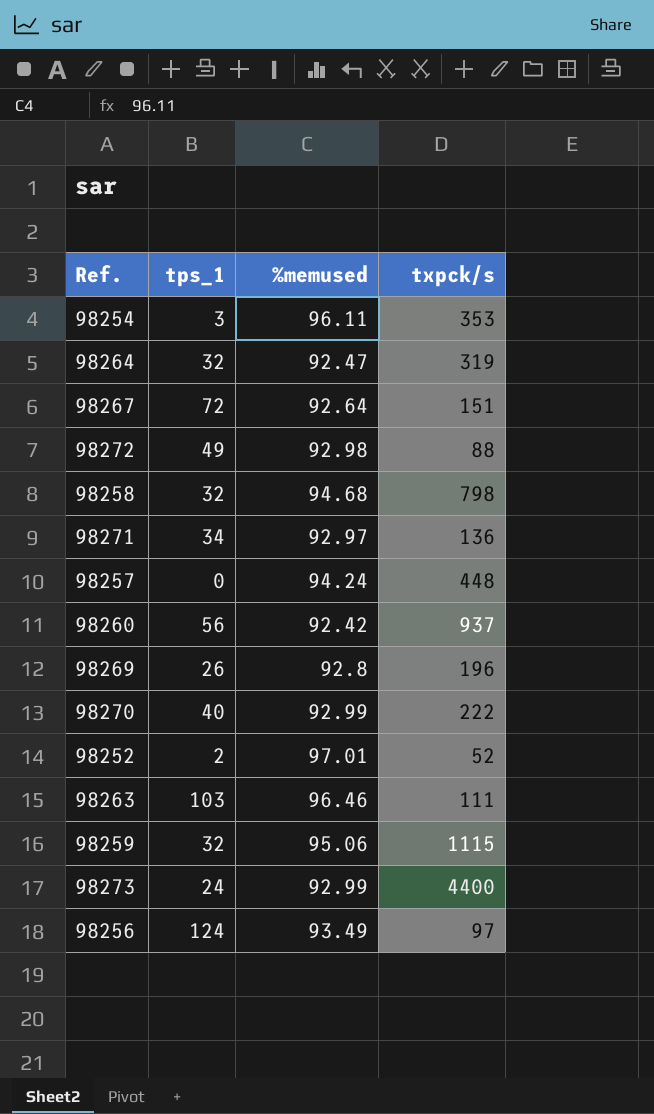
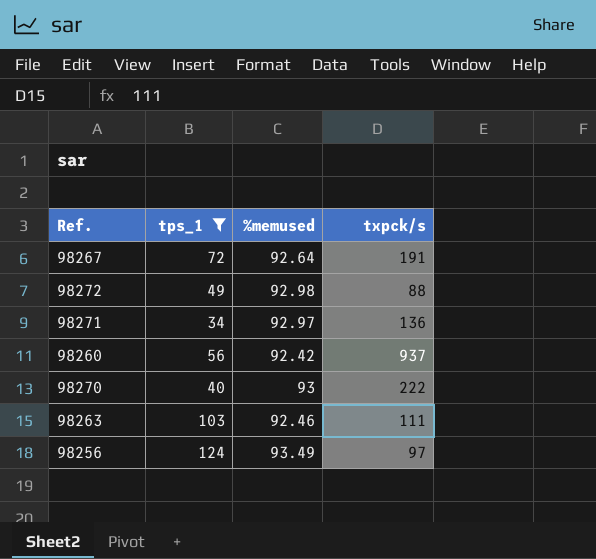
filter: none -> tps_1 >= 34
98267 | txpck/s: 151 -> 191
98270 | %memused: 92.99 -> 93
98263 | %memused: 96.46 -> 92.46

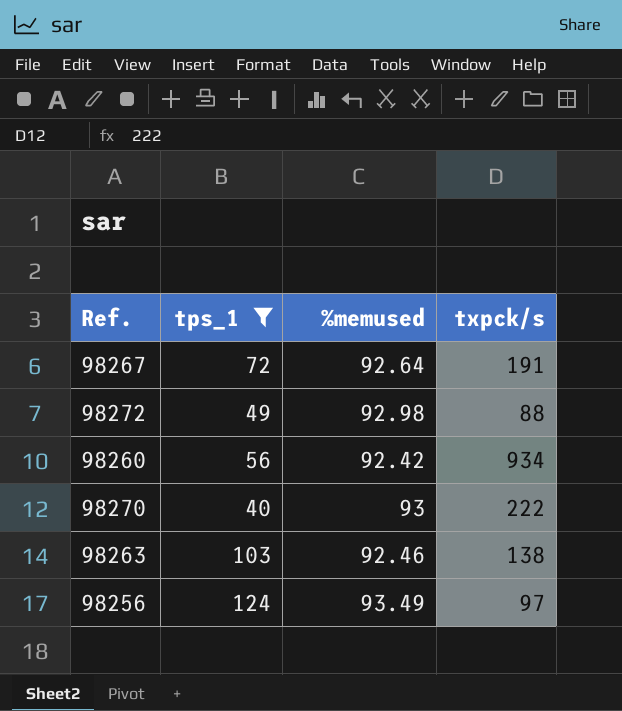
row 98271: 34 | 92.97 | 136 -> none
98260 | txpck/s: 937 -> 934
98263 | txpck/s: 111 -> 138

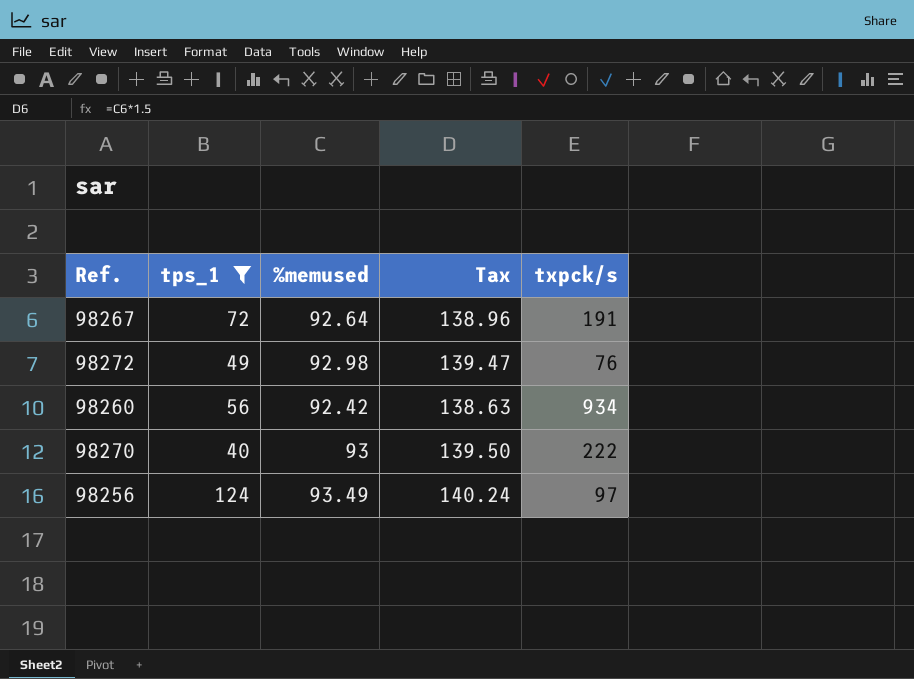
column Tax | formula: none -> [%memused] * 1.5
row 98263: 103 | 92.46 | 138 -> none
98272 | txpck/s: 88 -> 76

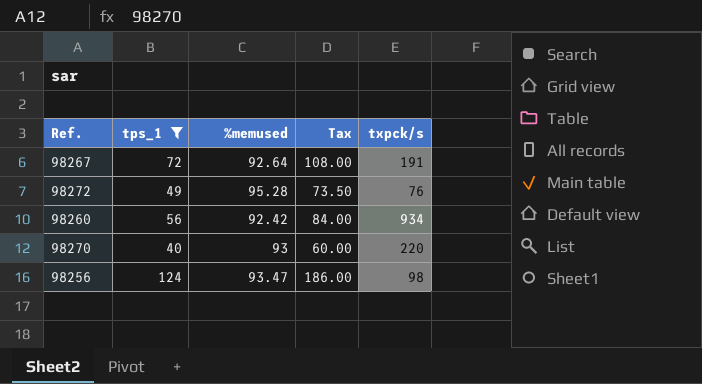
column Tax | formula: [%memused] * 1.5 -> [tps_1] * 1.5
98272 | %memused: 92.98 -> 95.28
98270 | txpck/s: 222 -> 220
98256 | %memused: 93.49 -> 93.47
98256 | txpck/s: 97 -> 98

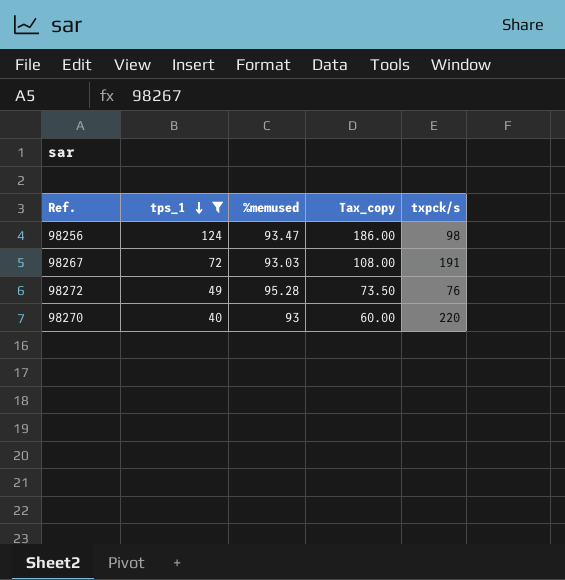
row order: none -> tps_1 descending
column name: Tax -> Tax_copy
row 98260: 56 | 92.42 | 84.00 | 934 -> none
98267 | %memused: 92.64 -> 93.03

